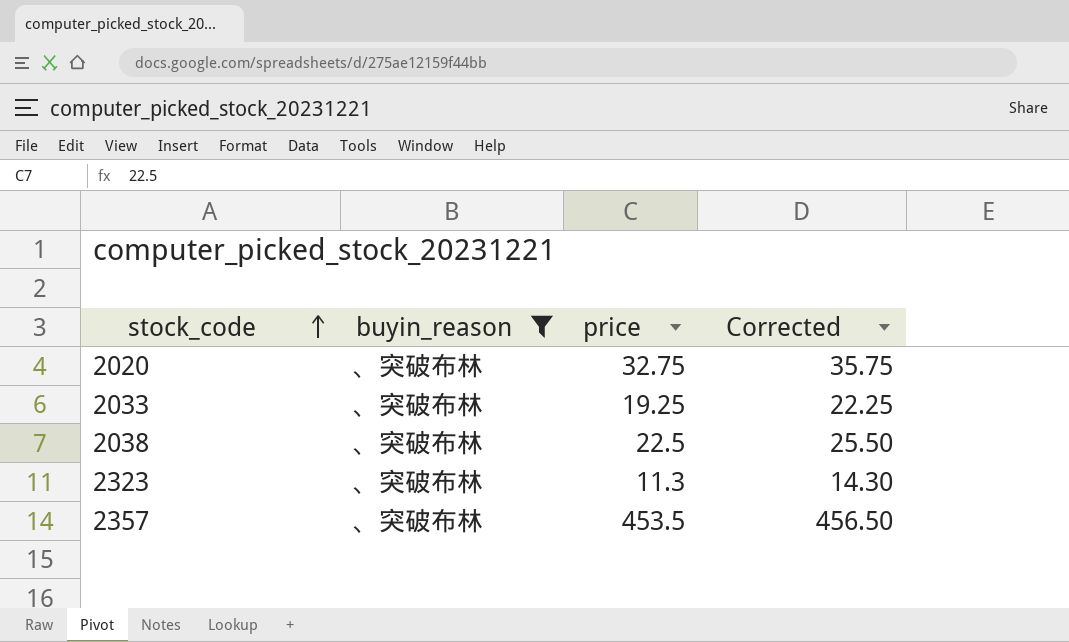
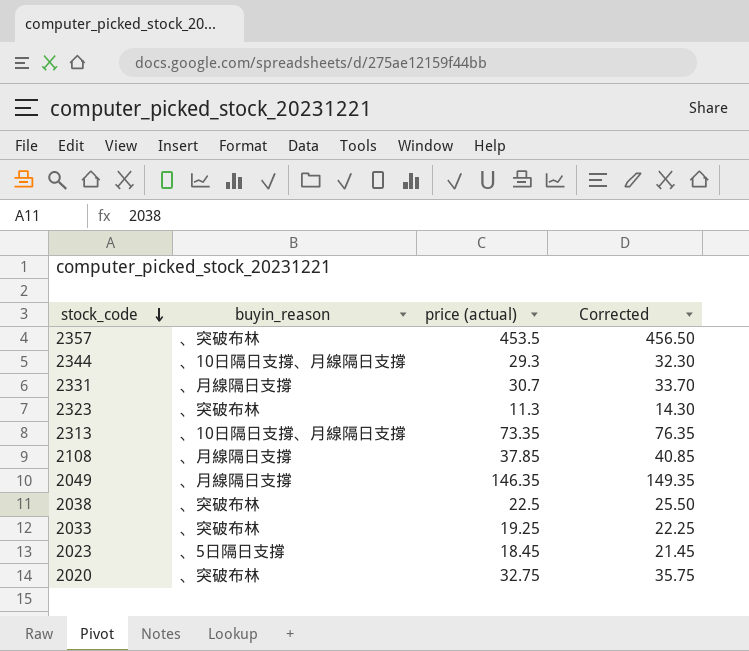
filter: buyin_reason = 、突破布林 -> none
row order: stock_code ascending -> stock_code descending
column name: price -> price (actual)

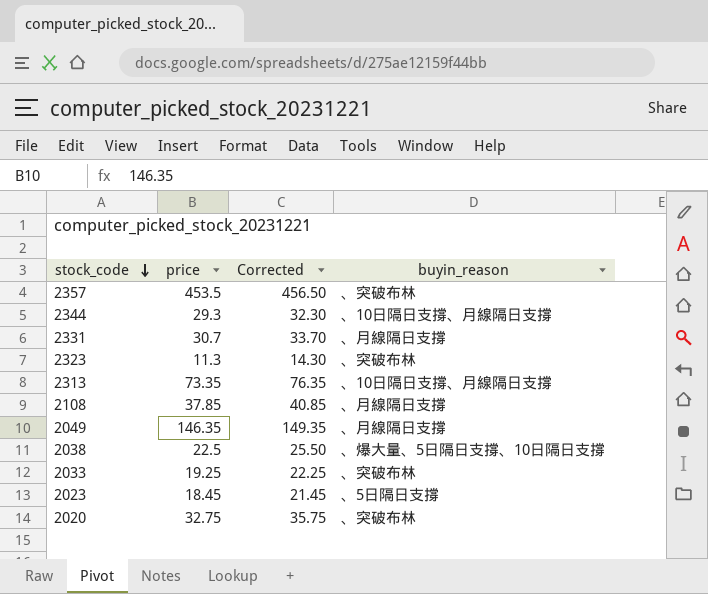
column name: price (actual) -> price
column buyin_reason | position: 2 -> 4
2038 | buyin_reason: 、突破布林 -> 、爆大量、5日隔日支撐、10日隔日支撐

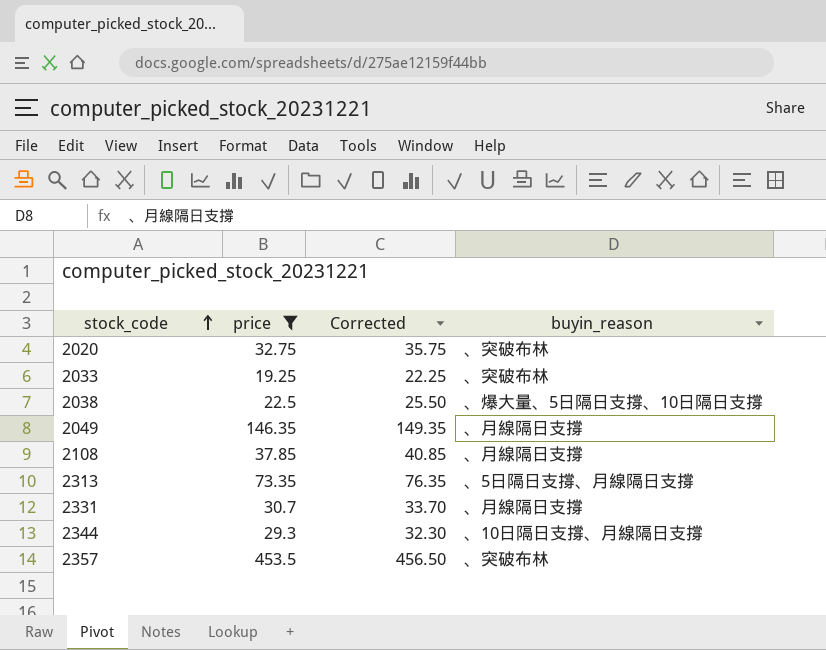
filter: none -> price >= 19.25
row order: stock_code descending -> stock_code ascending
2313 | buyin_reason: 、10日隔日支撐、月線隔日支撐 -> 、5日隔日支撐、月線隔日支撐

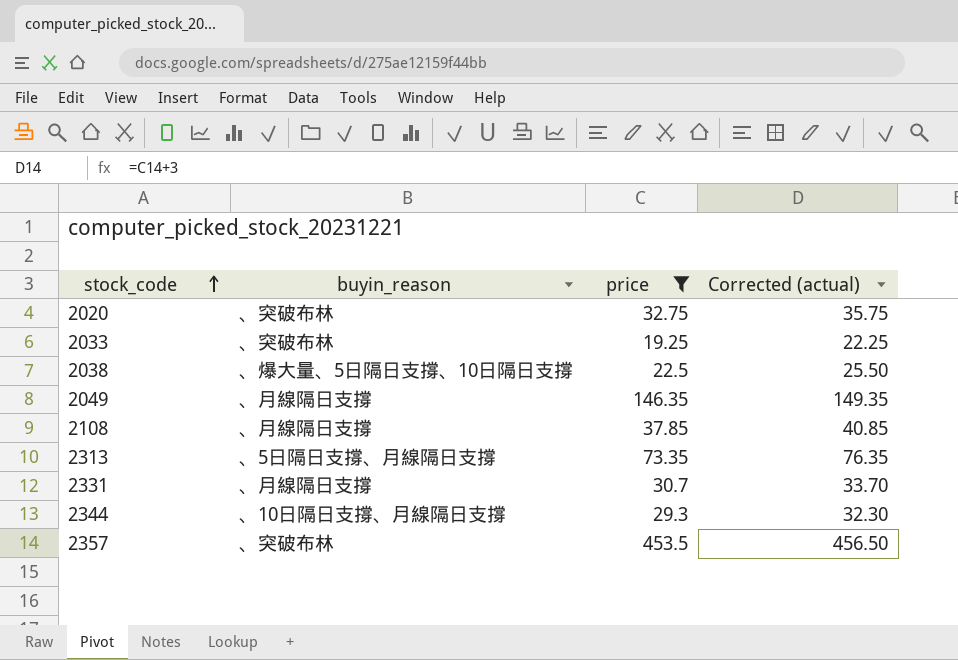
column buyin_reason | position: 4 -> 2
column name: Corrected -> Corrected (actual)

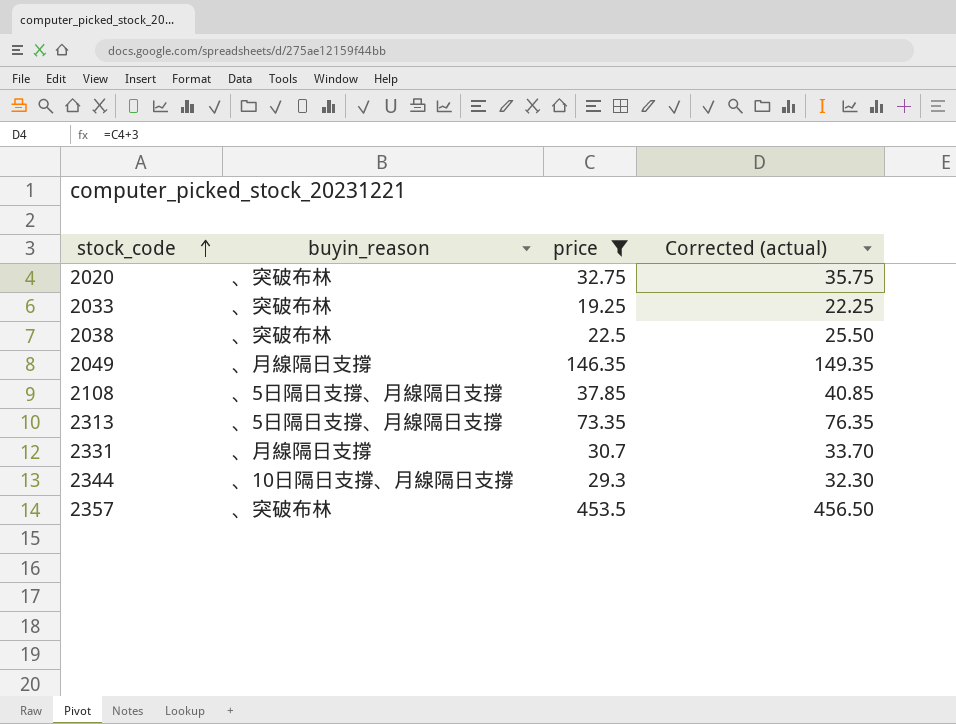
2038 | buyin_reason: 、爆大量、5日隔日支撐、10日隔日支撐 -> 、突破布林
2108 | buyin_reason: 、月線隔日支撐 -> 、5日隔日支撐、月線隔日支撐

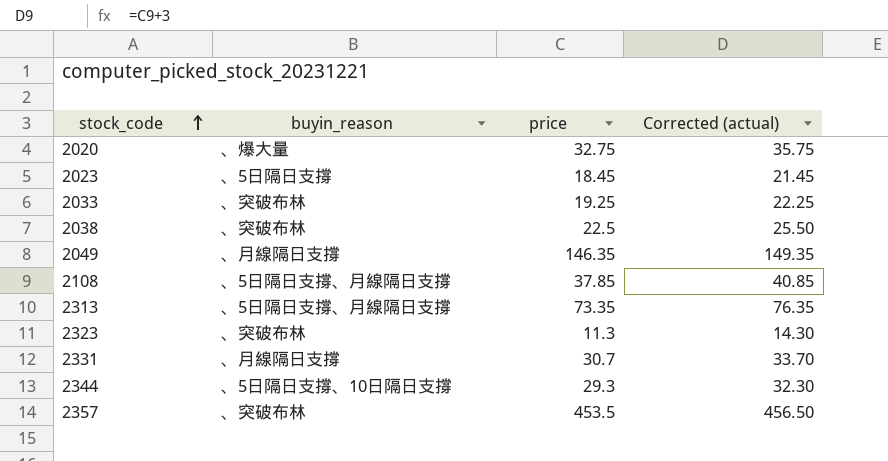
filter: price >= 19.25 -> none
2020 | buyin_reason: 、突破布林 -> 、爆大量
2344 | buyin_reason: 、10日隔日支撐、月線隔日支撐 -> 、5日隔日支撐、10日隔日支撐

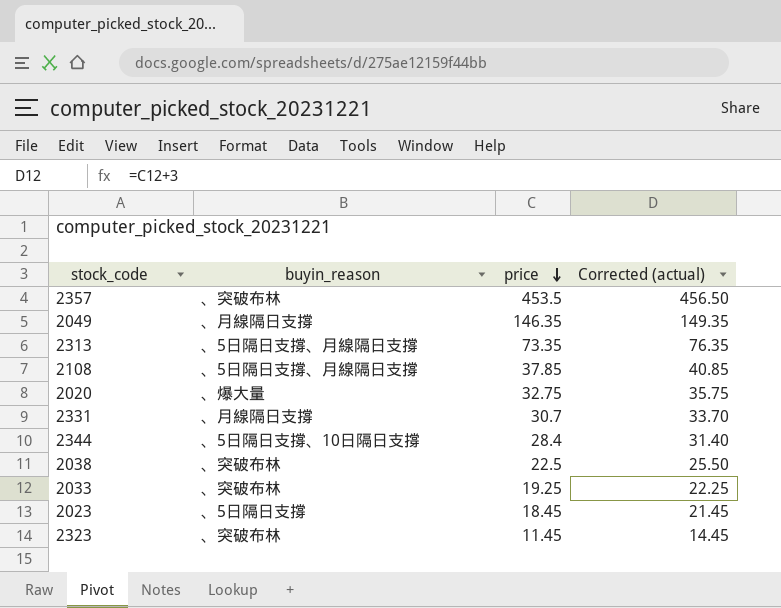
row order: stock_code ascending -> price descending
2344 | price: 29.3 -> 28.4
2344 | Corrected (actual): 32.30 -> 31.40
2323 | price: 11.3 -> 11.45
2323 | Corrected (actual): 14.30 -> 14.45

